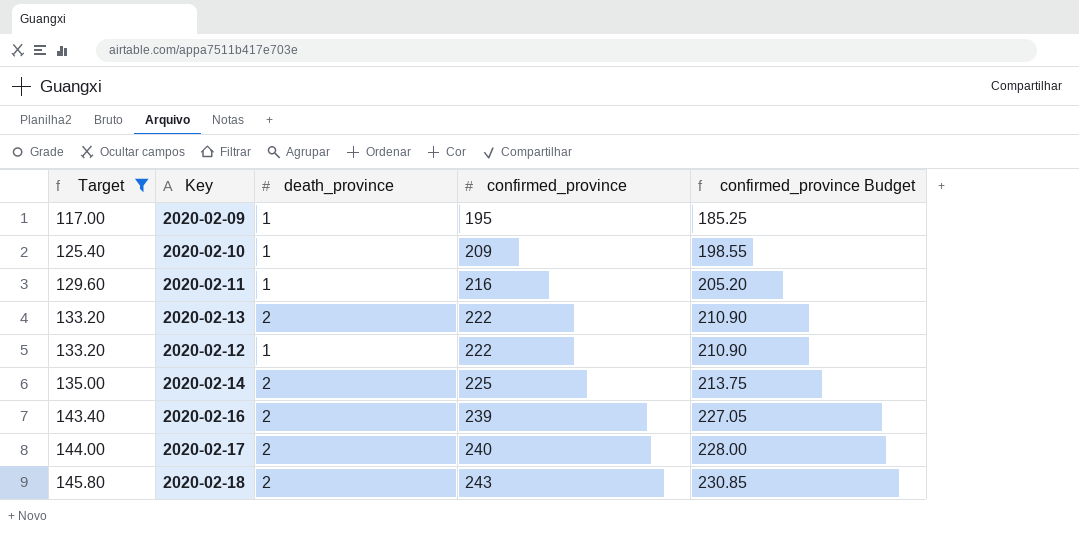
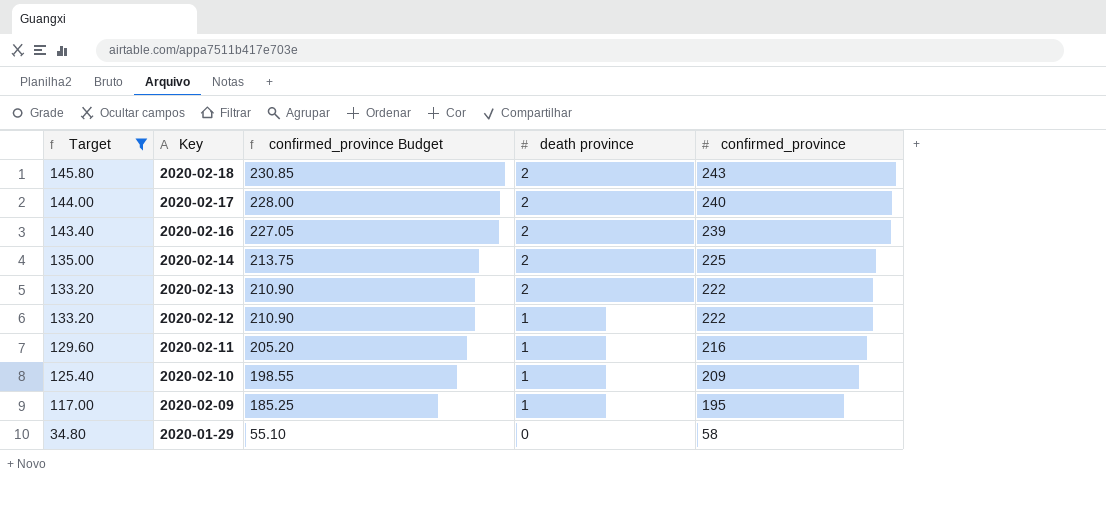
row order: Target ascending -> Target descending
column confirmed_province Budget | position: 5 -> 3
column name: death_province -> death province
row 2020-01-29: none -> 34.80 | 55.10 | 0 | 58

